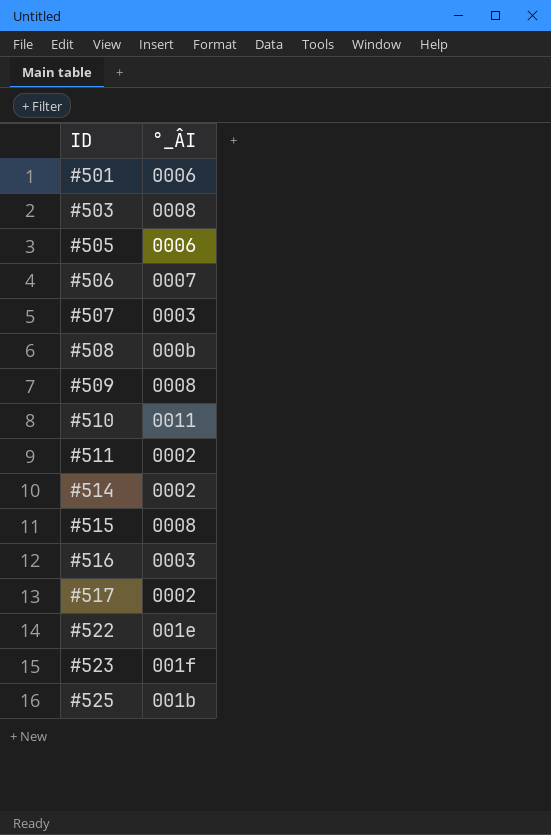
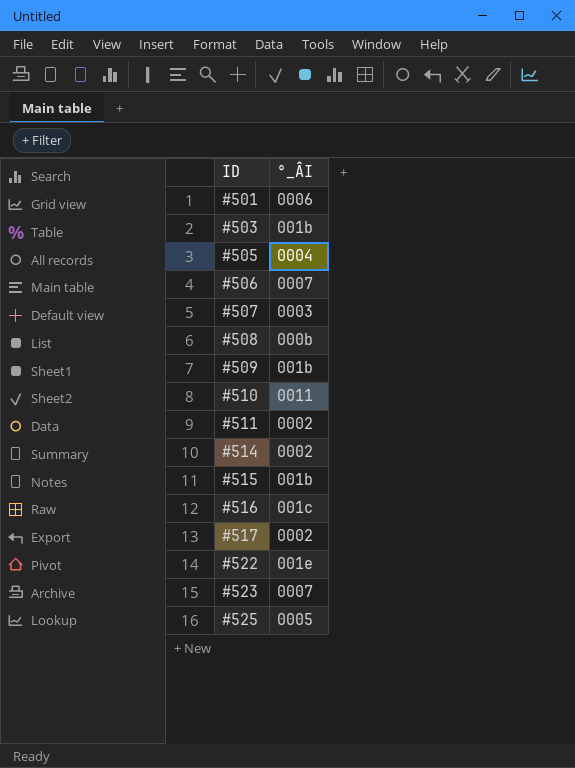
#503 | °_ÂI: 0008 -> 001b
#505 | °_ÂI: 0006 -> 0004
#509 | °_ÂI: 0008 -> 001b
#515 | °_ÂI: 0008 -> 001b
#516 | °_ÂI: 0003 -> 001c
#523 | °_ÂI: 001f -> 0007
#525 | °_ÂI: 001b -> 0005

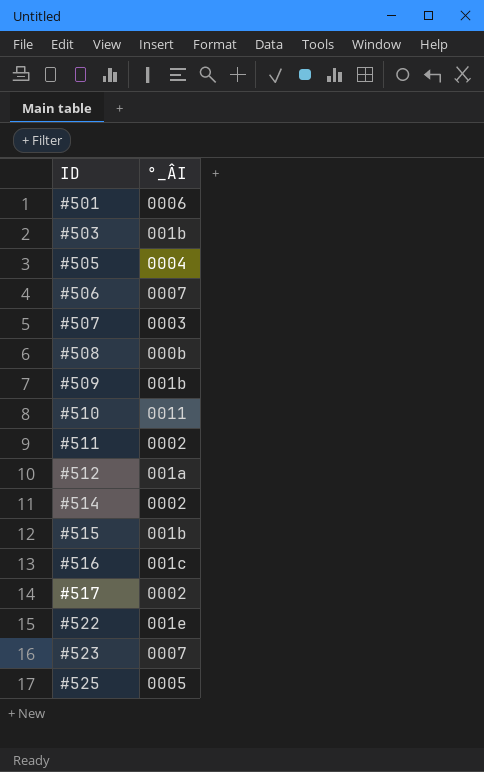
row #512: none -> 001a

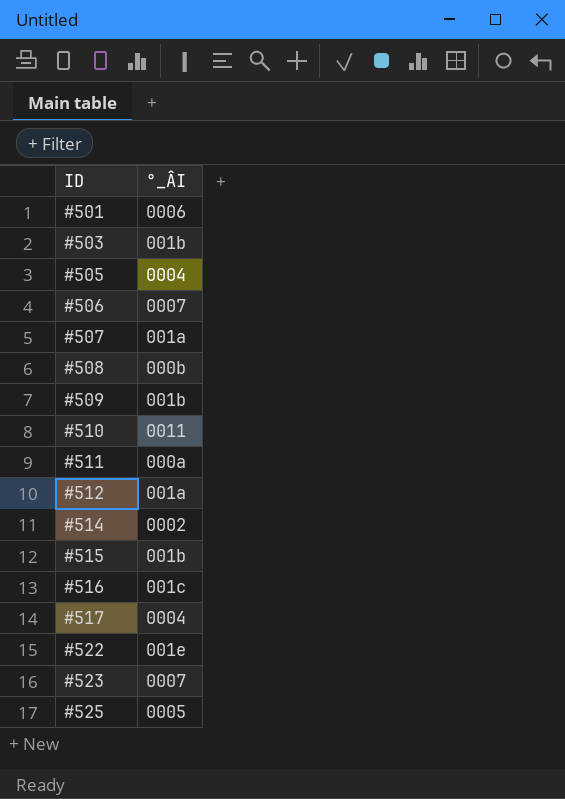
#507 | °_ÂI: 0003 -> 001a
#511 | °_ÂI: 0002 -> 000a
#517 | °_ÂI: 0002 -> 0004

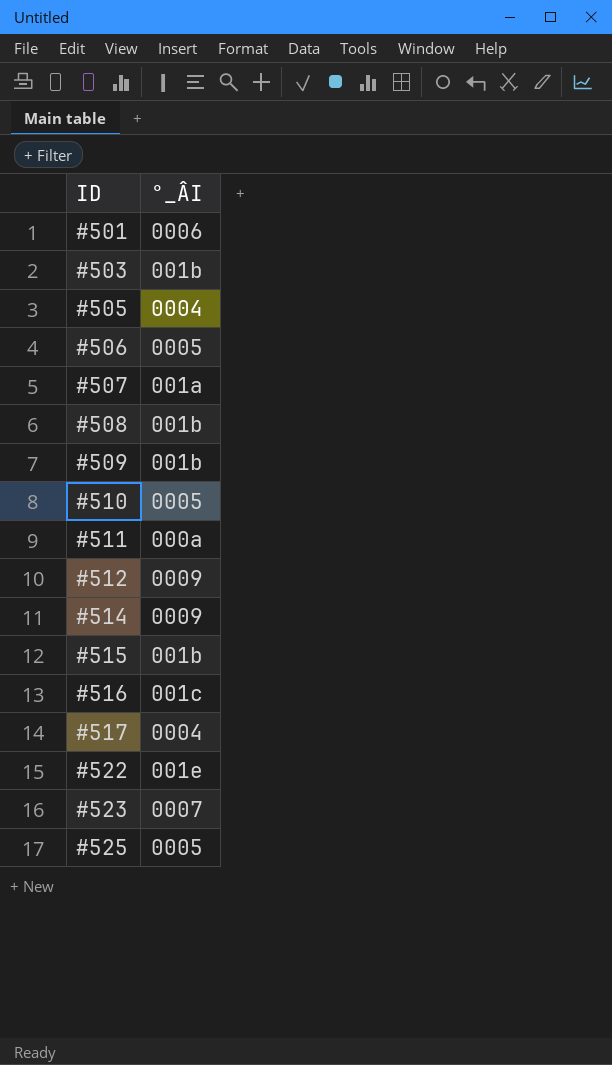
#506 | °_ÂI: 0007 -> 0005
#508 | °_ÂI: 000b -> 001b
#510 | °_ÂI: 0011 -> 0005
#512 | °_ÂI: 001a -> 0009
#514 | °_ÂI: 0002 -> 0009

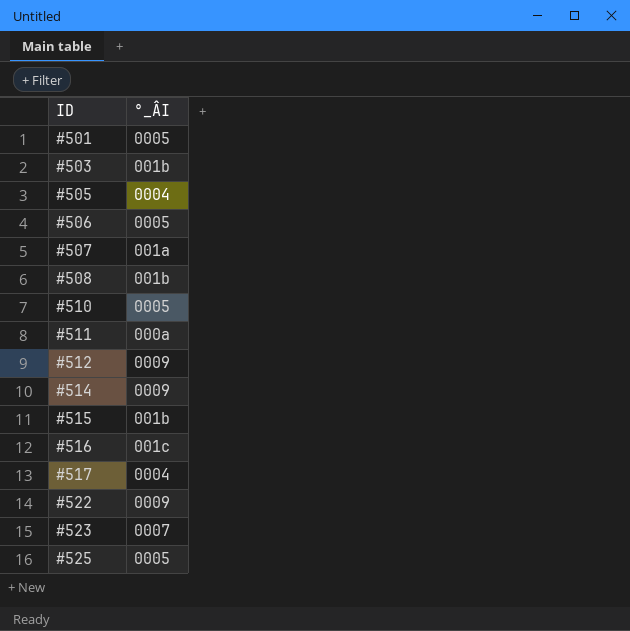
row #509: 001b -> none
#501 | °_ÂI: 0006 -> 0005
#522 | °_ÂI: 001e -> 0009

